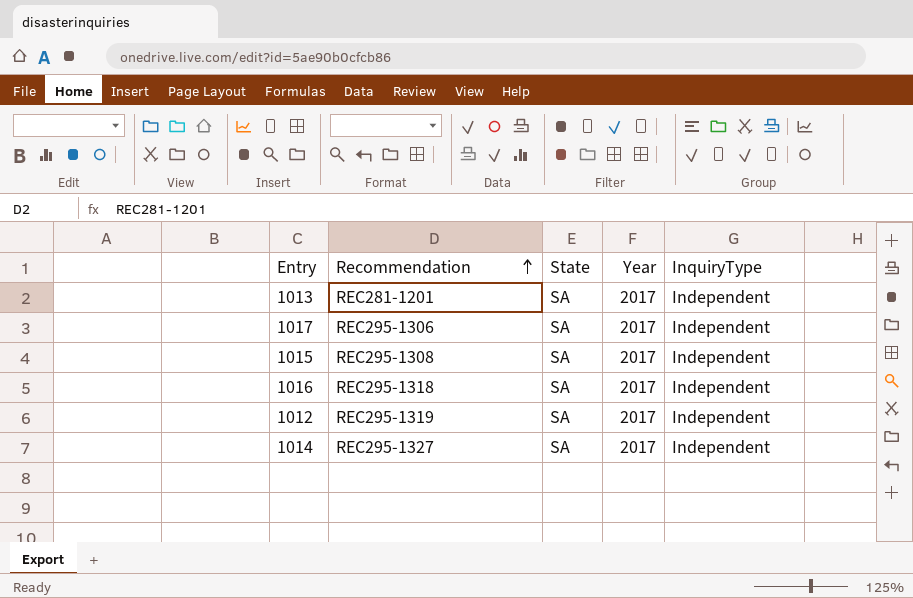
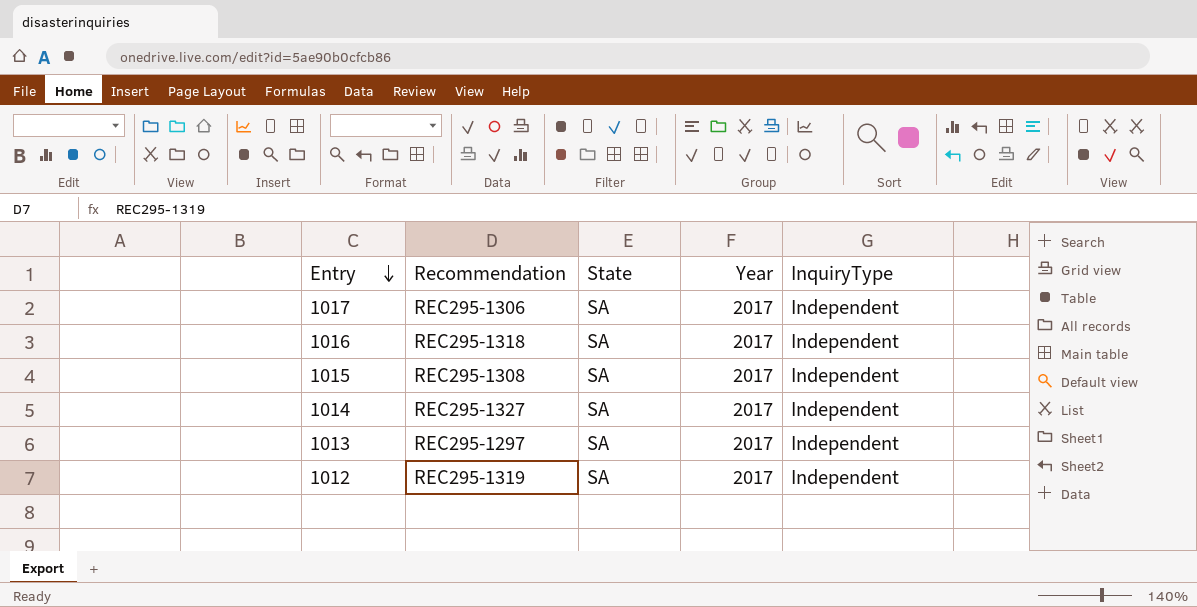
row order: Recommendation ascending -> Entry descending
1013 | Recommendation: REC281-1201 -> REC295-1297

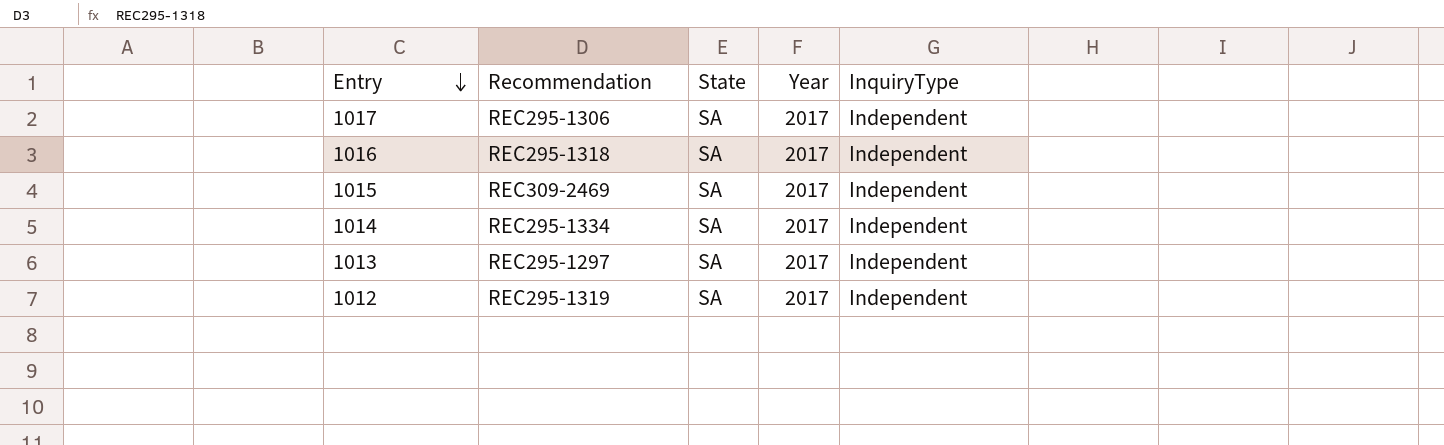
1015 | Recommendation: REC295-1308 -> REC309-2469
1014 | Recommendation: REC295-1327 -> REC295-1334

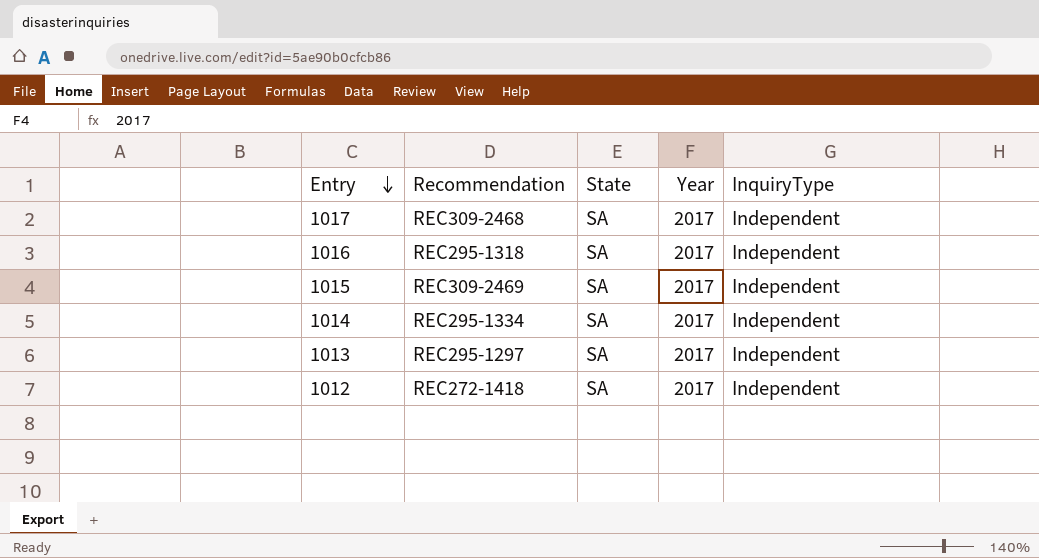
1017 | Recommendation: REC295-1306 -> REC309-2468
1012 | Recommendation: REC295-1319 -> REC272-1418

